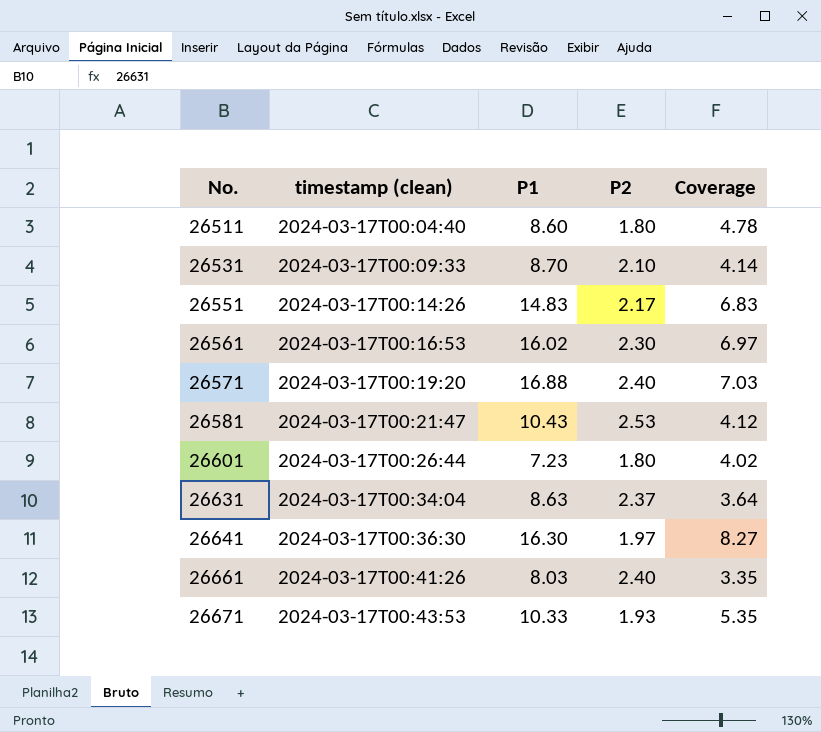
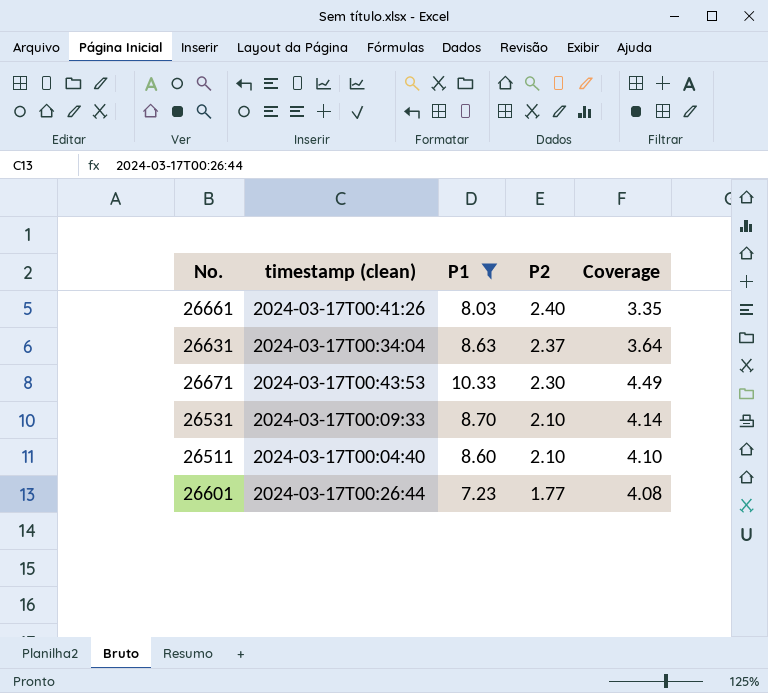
filter: none -> P1 <= 10.33
row order: No. ascending -> P2 descending
26671 | P2: 1.93 -> 2.30
26671 | Coverage: 5.35 -> 4.49
26511 | P2: 1.80 -> 2.10
26511 | Coverage: 4.78 -> 4.10
26601 | P2: 1.80 -> 1.77
26601 | Coverage: 4.02 -> 4.08

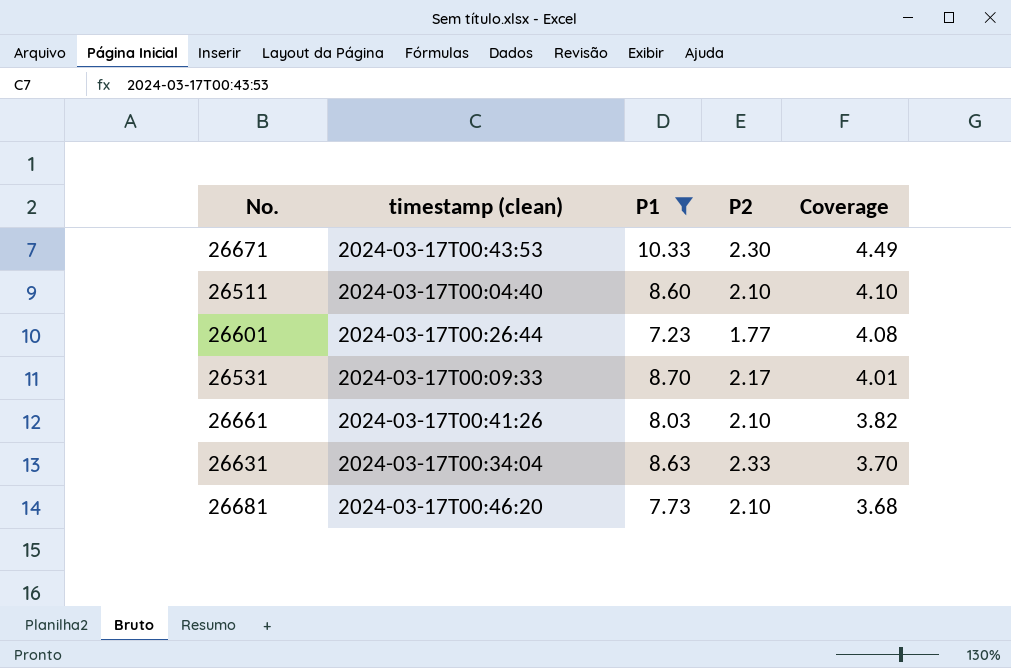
row order: P2 descending -> Coverage descending
26531 | P2: 2.10 -> 2.17
26531 | Coverage: 4.14 -> 4.01
26661 | P2: 2.40 -> 2.10
26661 | Coverage: 3.35 -> 3.82
26631 | P2: 2.37 -> 2.33
26631 | Coverage: 3.64 -> 3.70
row 26681: none -> 2024-03-17T00:46:20 | 7.73 | 2.10 | 3.68

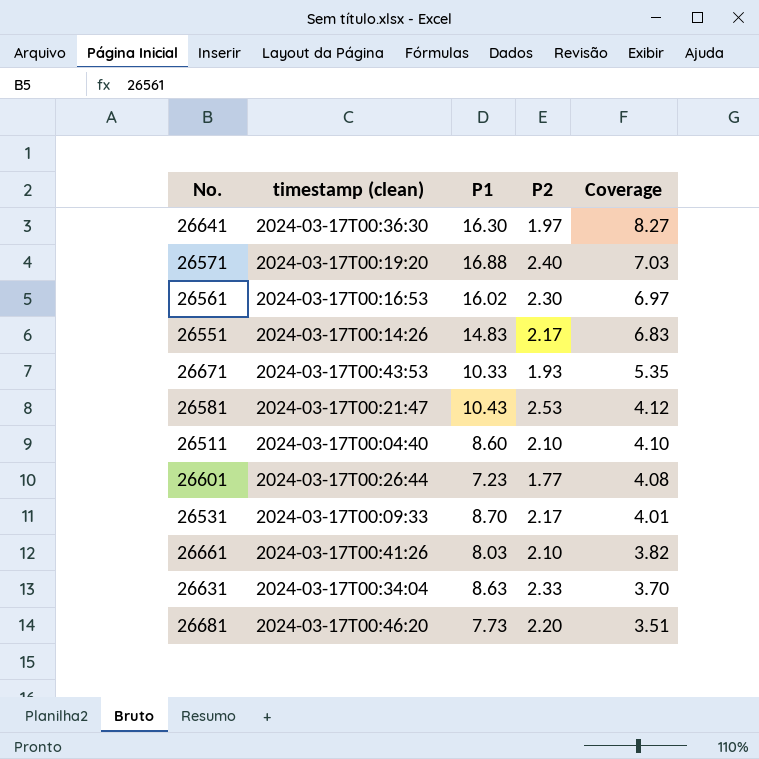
filter: P1 <= 10.33 -> none
26671 | P2: 2.30 -> 1.93
26671 | Coverage: 4.49 -> 5.35
26681 | P2: 2.10 -> 2.20
26681 | Coverage: 3.68 -> 3.51

